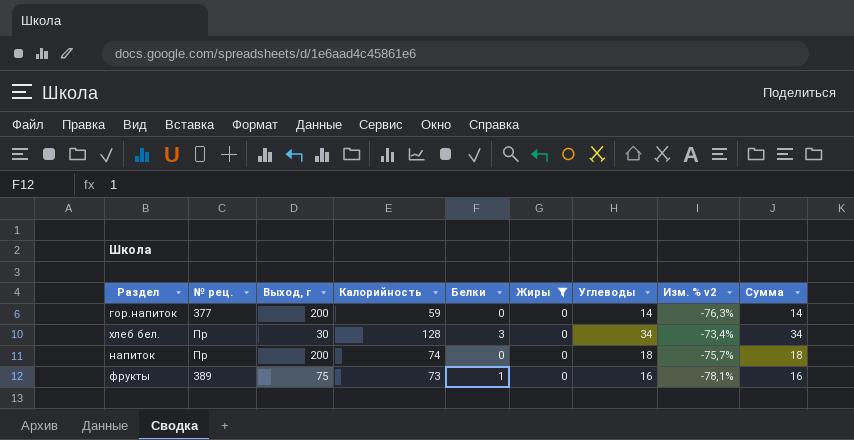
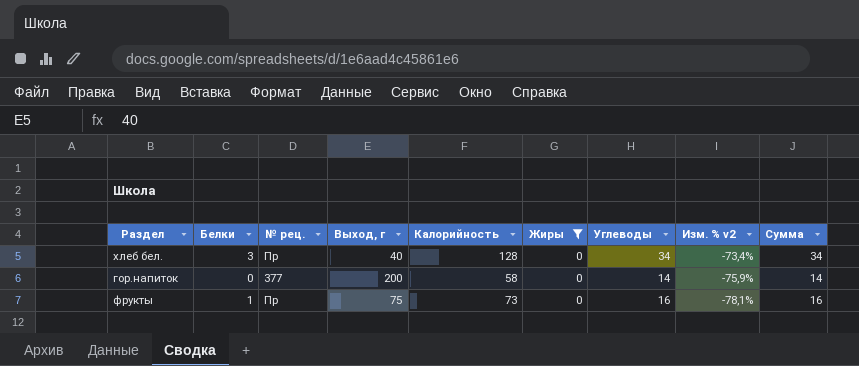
row order: none -> Изм. % v2 descending
column Белки | position: 5 -> 2
row напиток: Пр | 200 | 74 | 0 | 0 | 18 | -75,7% | 18 -> none
хлеб бел. | Выход, г: 30 -> 40
гор.напиток | Калорийность: 59 -> 58
гор.напиток | Изм. % v2: -76,3% -> -75,9%
фрукты | № рец.: 389 -> Пр

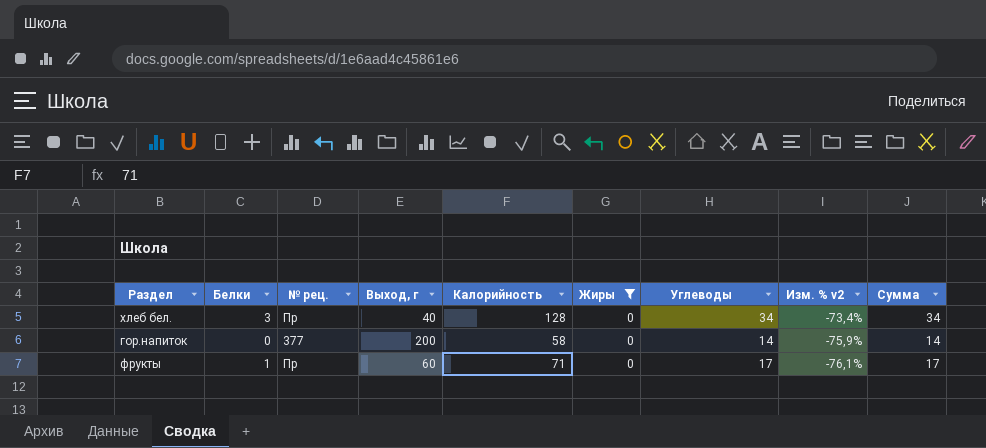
фрукты | Выход, г: 75 -> 60
фрукты | Калорийность: 73 -> 71
фрукты | Углеводы: 16 -> 17
фрукты | Изм. % v2: -78,1% -> -76,1%
фрукты | Сумма: 16 -> 17

